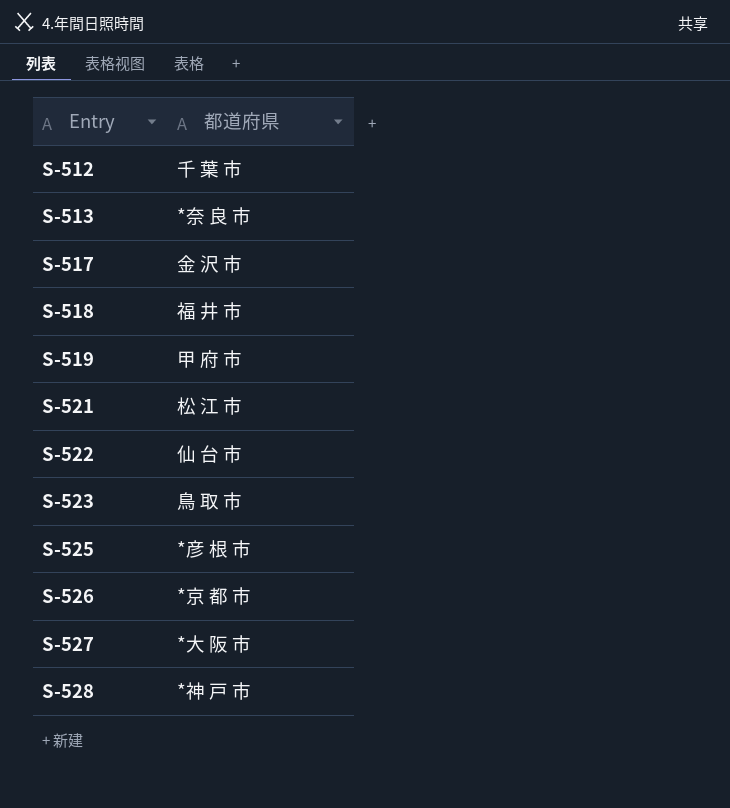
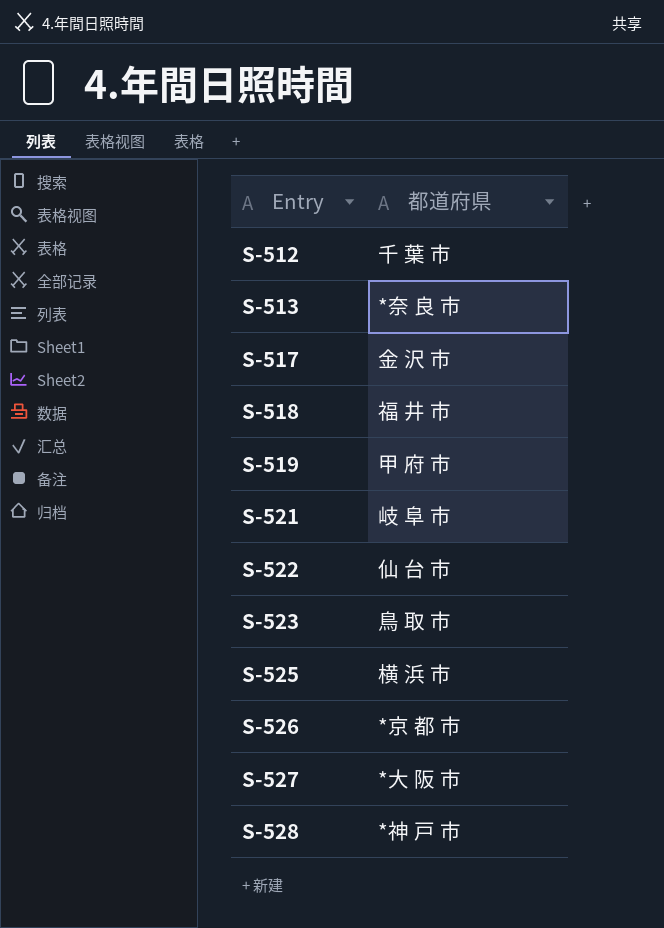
S-521 | 都道府県: 松 江 市 -> 岐 阜 市
S-525 | 都道府県: *彦 根 市 -> 横 浜 市

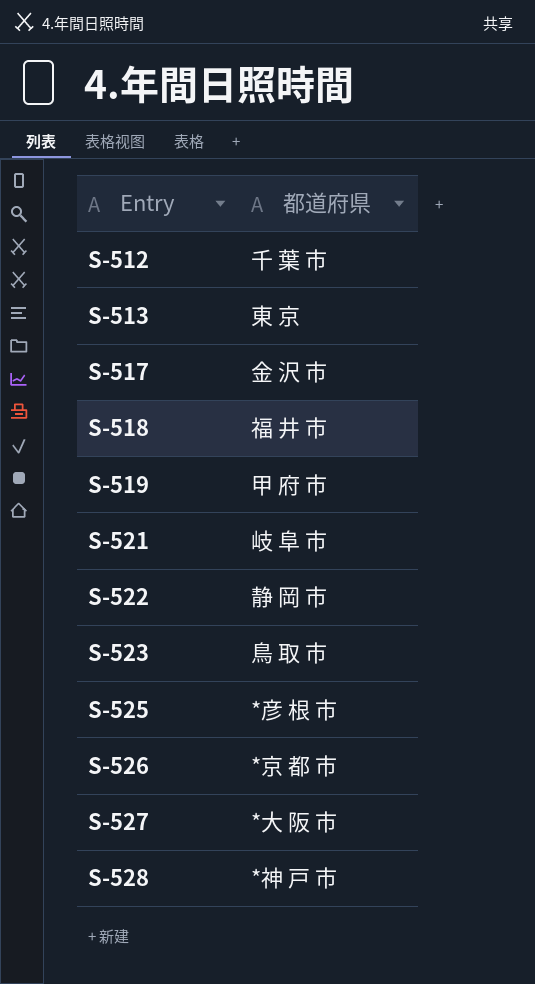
S-513 | 都道府県: *奈 良 市 -> 東 京
S-522 | 都道府県: 仙 台 市 -> 静 岡 市
S-525 | 都道府県: 横 浜 市 -> *彦 根 市

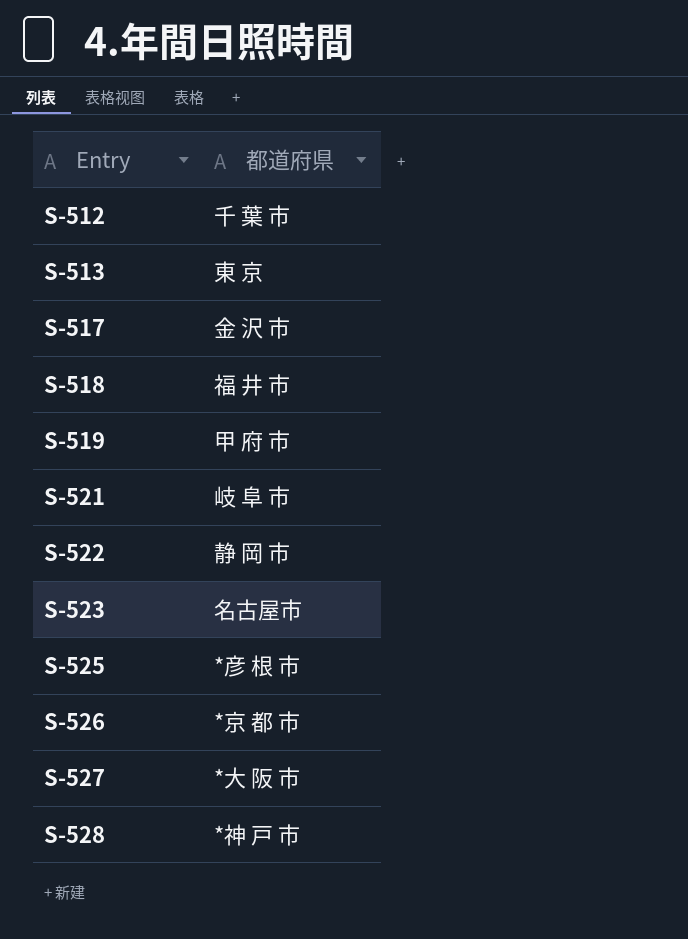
S-523 | 都道府県: 鳥 取 市 -> 名古屋市

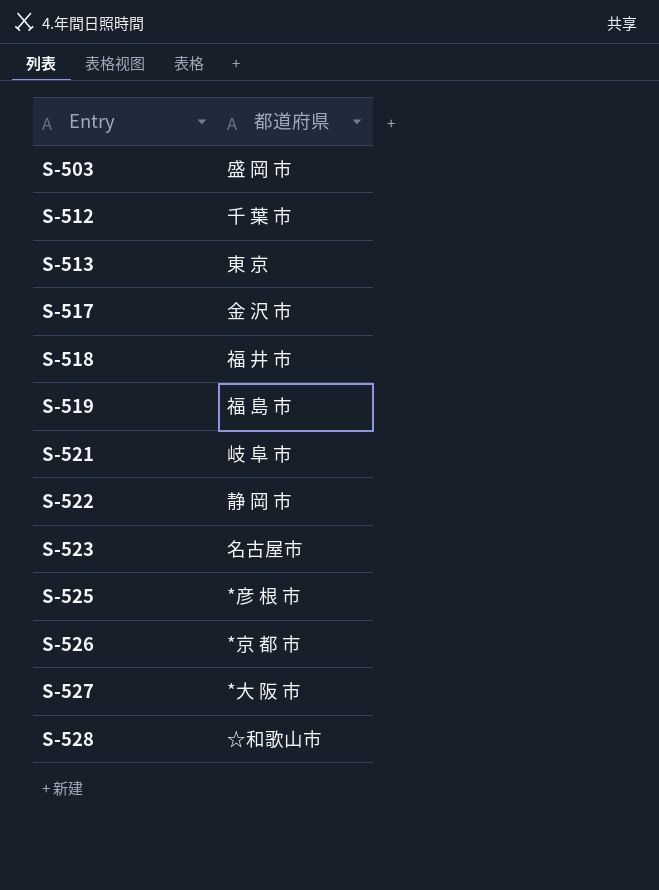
row S-503: none -> 盛 岡 市
S-519 | 都道府県: 甲 府 市 -> 福 島 市
S-528 | 都道府県: *神 戸 市 -> ☆和歌山市

